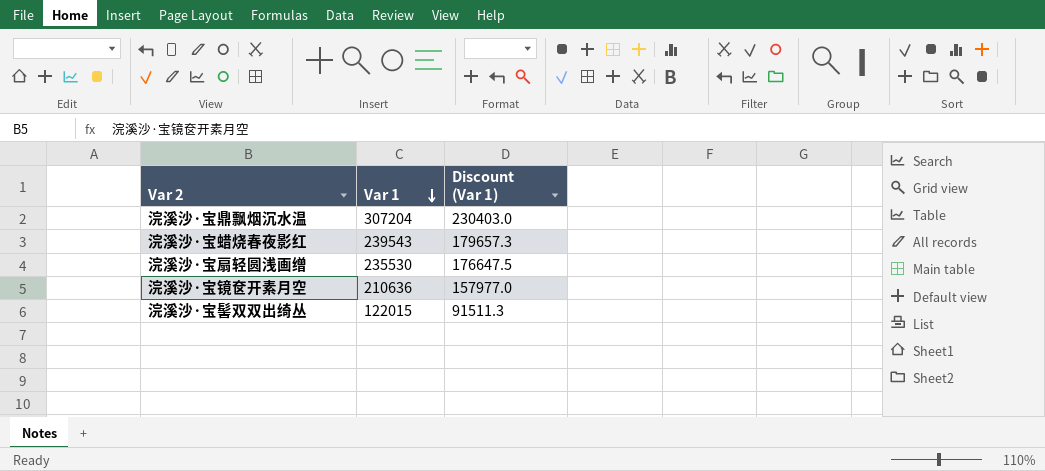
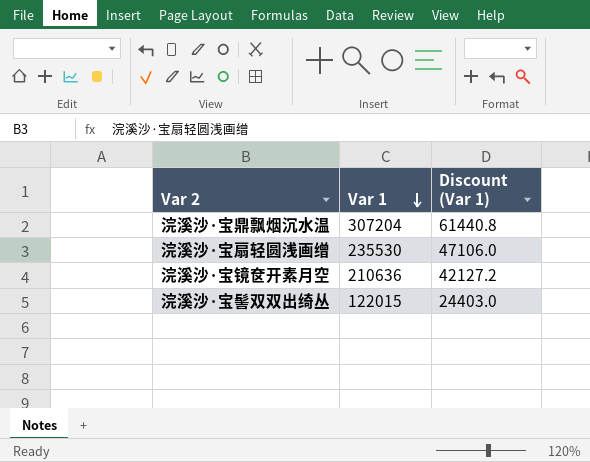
column Discount (Var 1) | formula: [Var 1] * 0.75 -> [Var 1] * 0.2
row 浣溪沙·宝蜡烧春夜影红: 239543 | 179657.3 -> none

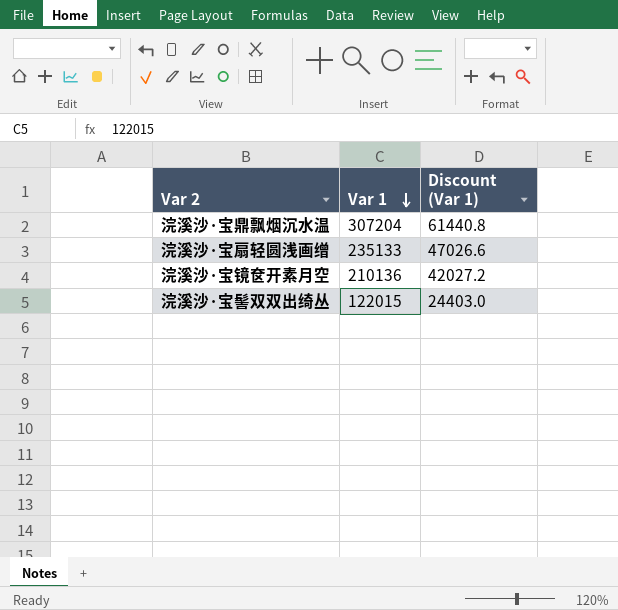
浣溪沙·宝扇轻圆浅画缯 | Var 1: 235530 -> 235133
浣溪沙·宝扇轻圆浅画缯 | Discount (Var 1): 47106.0 -> 47026.6
浣溪沙·宝镜奁开素月空 | Var 1: 210636 -> 210136
浣溪沙·宝镜奁开素月空 | Discount (Var 1): 42127.2 -> 42027.2

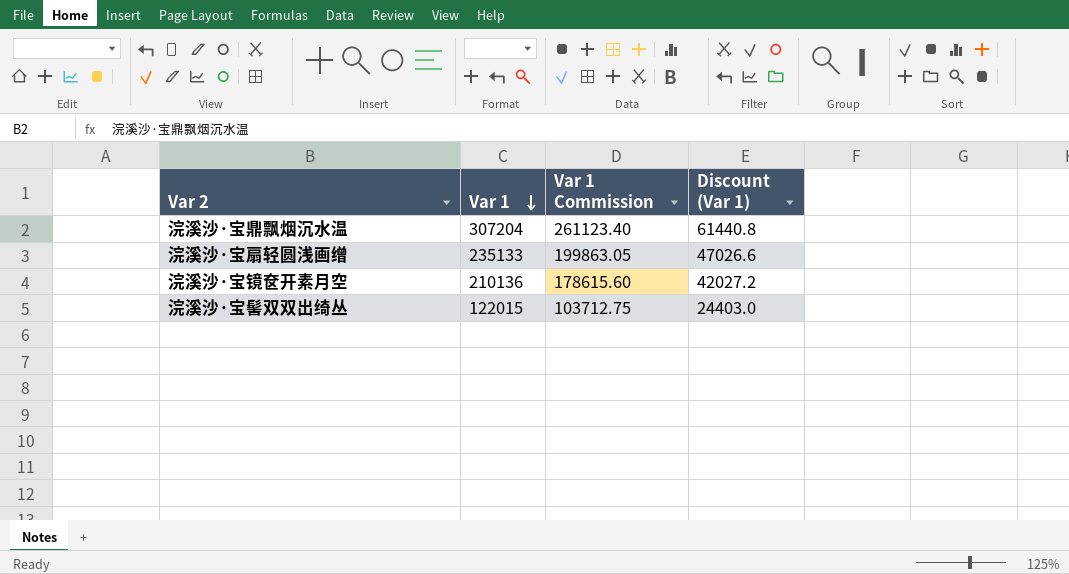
column Var 1 Commission | formula: none -> [Var 1] * 0.85

